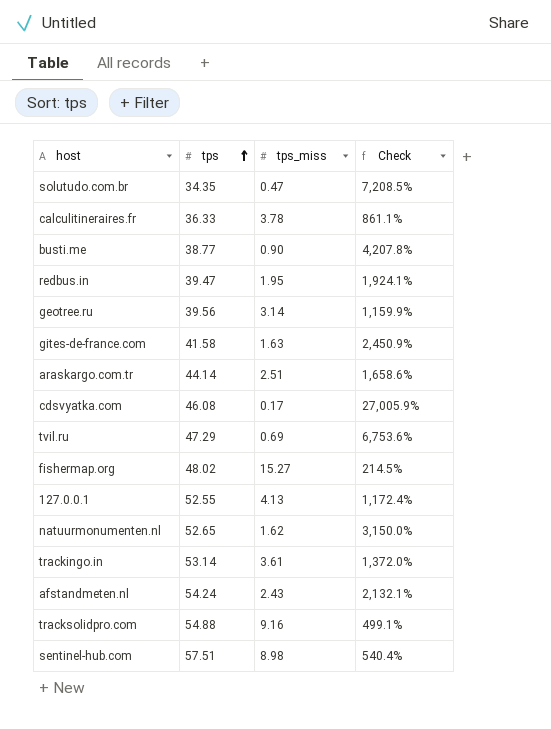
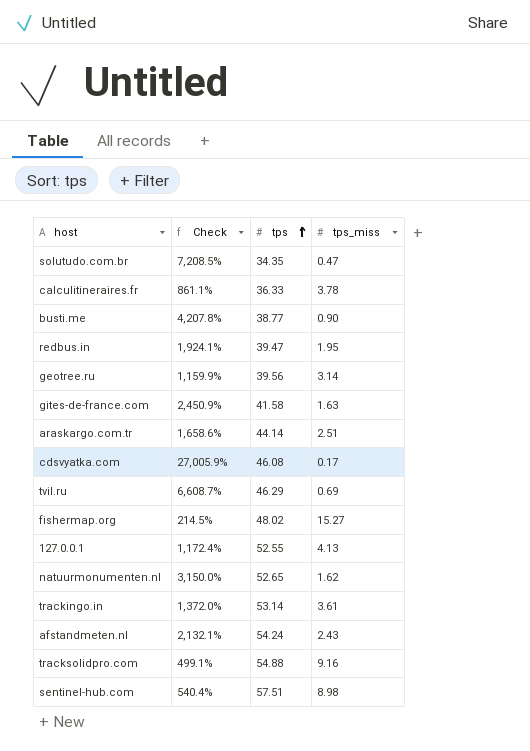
column Check | position: 4 -> 2
tvil.ru | Check: 6,753.6% -> 6,608.7%
tvil.ru | tps: 47.29 -> 46.29

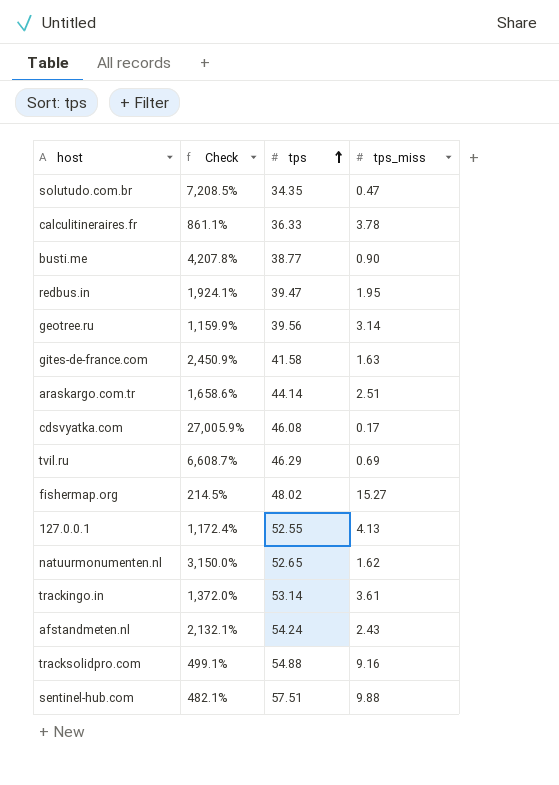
sentinel-hub.com | Check: 540.4% -> 482.1%
sentinel-hub.com | tps_miss: 8.98 -> 9.88

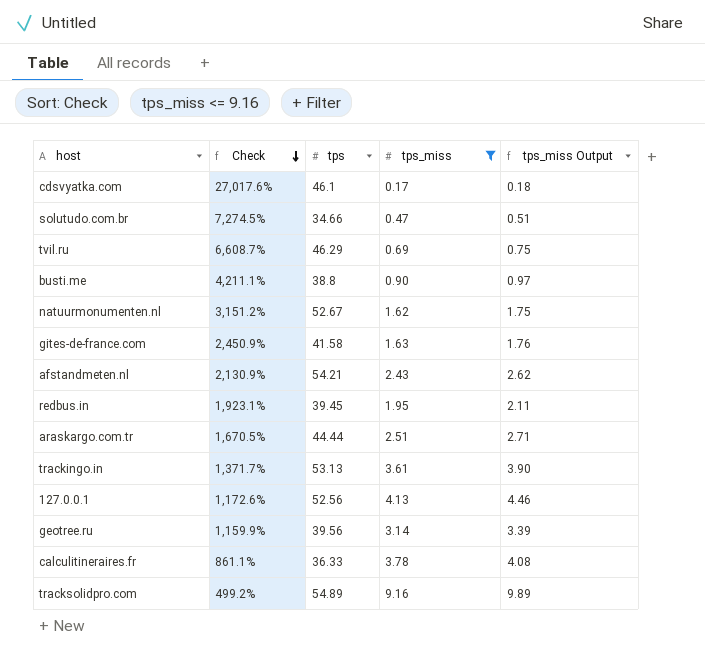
filter: none -> tps_miss <= 9.16
row order: tps ascending -> Check descending
column tps_miss Output | formula: none -> [tps_miss] * 1.08
cdsvyatka.com | Check: 27,005.9% -> 27,017.6%
cdsvyatka.com | tps: 46.08 -> 46.1
solutudo.com.br | Check: 7,208.5% -> 7,274.5%
solutudo.com.br | tps: 34.35 -> 34.66
busti.me | Check: 4,207.8% -> 4,211.1%
busti.me | tps: 38.77 -> 38.8
natuurmonumenten.nl | Check: 3,150.0% -> 3,151.2%
natuurmonumenten.nl | tps: 52.65 -> 52.67
afstandmeten.nl | Check: 2,132.1% -> 2,130.9%
afstandmeten.nl | tps: 54.24 -> 54.21
redbus.in | Check: 1,924.1% -> 1,923.1%
redbus.in | tps: 39.47 -> 39.45
araskargo.com.tr | Check: 1,658.6% -> 1,670.5%
araskargo.com.tr | tps: 44.14 -> 44.44
trackingo.in | Check: 1,372.0% -> 1,371.7%
trackingo.in | tps: 53.14 -> 53.13
127.0.0.1 | Check: 1,172.4% -> 1,172.6%
127.0.0.1 | tps: 52.55 -> 52.56
tracksolidpro.com | Check: 499.1% -> 499.2%
tracksolidpro.com | tps: 54.88 -> 54.89

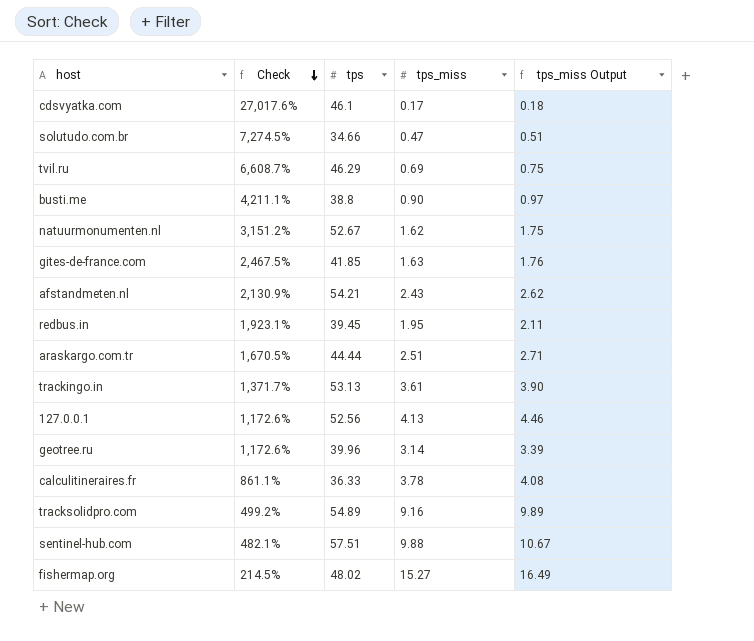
filter: tps_miss <= 9.16 -> none
gites-de-france.com | Check: 2,450.9% -> 2,467.5%
gites-de-france.com | tps: 41.58 -> 41.85
geotree.ru | Check: 1,159.9% -> 1,172.6%
geotree.ru | tps: 39.56 -> 39.96

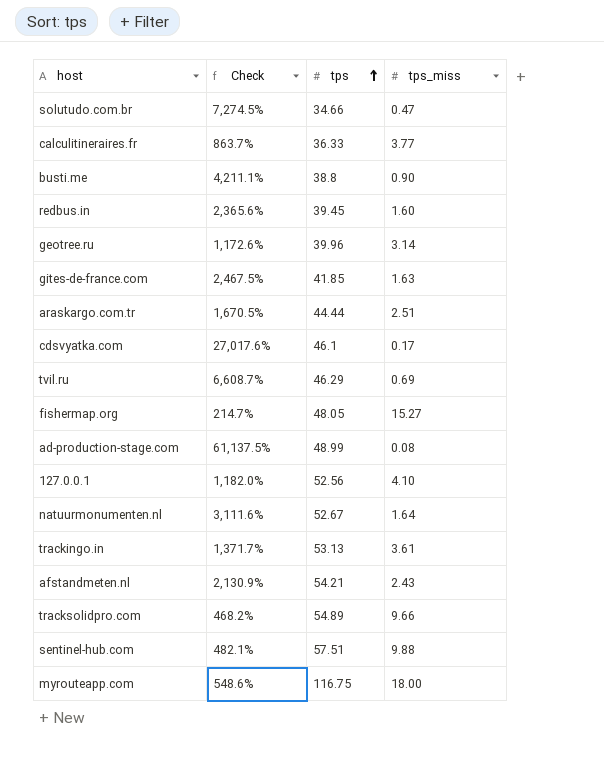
row order: Check descending -> tps ascending
column tps_miss Output | formula: [tps_miss] * 1.08 -> none
calculitineraires.fr | Check: 861.1% -> 863.7%
calculitineraires.fr | tps_miss: 3.78 -> 3.77
redbus.in | Check: 1,923.1% -> 2,365.6%
redbus.in | tps_miss: 1.95 -> 1.60
fishermap.org | Check: 214.5% -> 214.7%
fishermap.org | tps: 48.02 -> 48.05
row ad-production-stage.com: none -> 61,137.5% | 48.99 | 0.08
127.0.0.1 | Check: 1,172.6% -> 1,182.0%
127.0.0.1 | tps_miss: 4.13 -> 4.10
natuurmonumenten.nl | Check: 3,151.2% -> 3,111.6%
natuurmonumenten.nl | tps_miss: 1.62 -> 1.64
tracksolidpro.com | Check: 499.2% -> 468.2%
tracksolidpro.com | tps_miss: 9.16 -> 9.66
row myrouteapp.com: none -> 548.6% | 116.75 | 18.00

